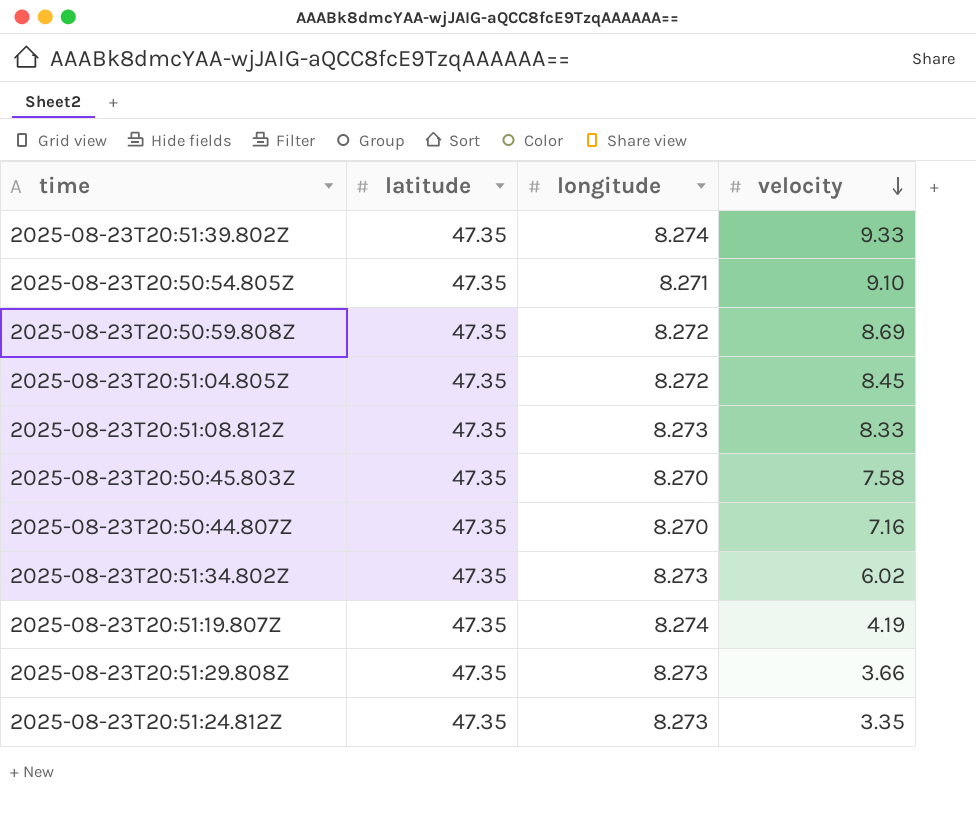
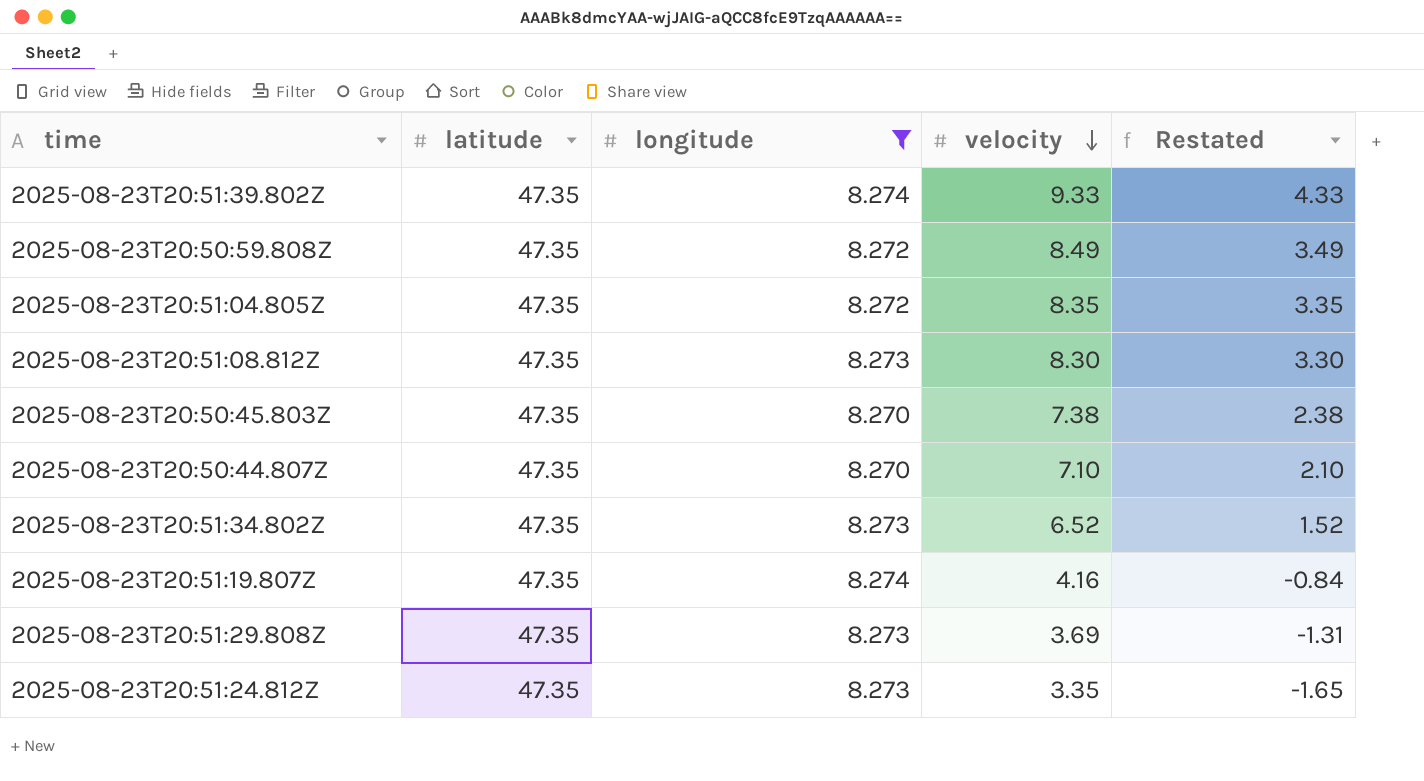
filter: none -> longitude != 8.271
column Restated | formula: none -> [velocity] - 5
2025-08-23T20:50:59.808Z | velocity: 8.69 -> 8.49
2025-08-23T20:51:04.805Z | velocity: 8.45 -> 8.35
2025-08-23T20:51:08.812Z | velocity: 8.33 -> 8.30
2025-08-23T20:50:45.803Z | velocity: 7.58 -> 7.38
2025-08-23T20:50:44.807Z | velocity: 7.16 -> 7.10
2025-08-23T20:51:34.802Z | velocity: 6.02 -> 6.52
2025-08-23T20:51:19.807Z | velocity: 4.19 -> 4.16
2025-08-23T20:51:29.808Z | velocity: 3.66 -> 3.69

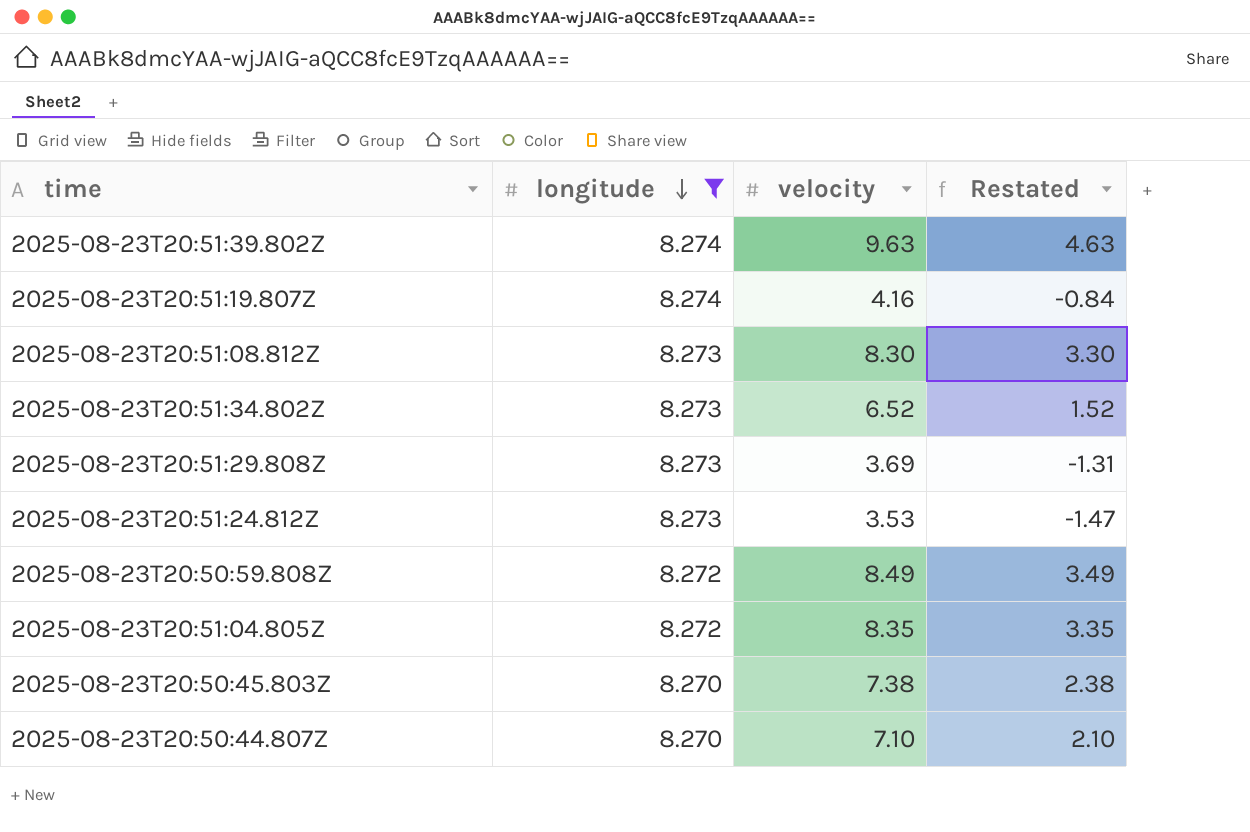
row order: velocity descending -> longitude descending
column latitude | position: 2 -> none
2025-08-23T20:51:39.802Z | velocity: 9.33 -> 9.63
2025-08-23T20:51:39.802Z | Restated: 4.33 -> 4.63
2025-08-23T20:51:24.812Z | velocity: 3.35 -> 3.53
2025-08-23T20:51:24.812Z | Restated: -1.65 -> -1.47

